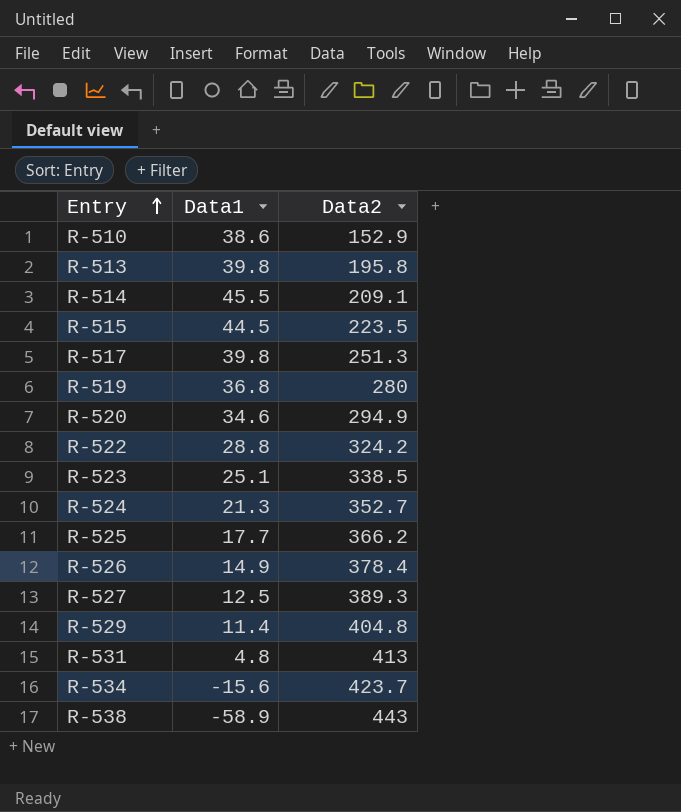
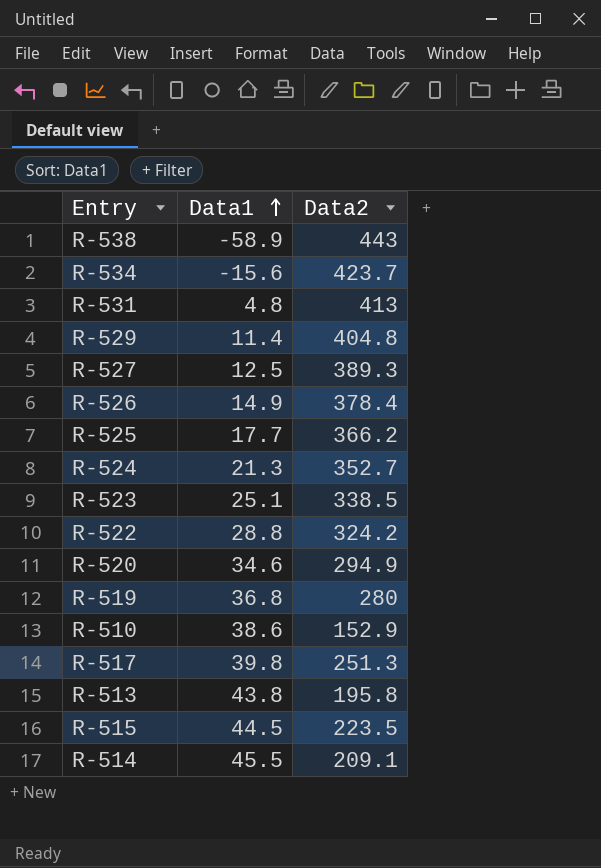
row order: Entry ascending -> Data1 ascending
R-513 | Data1: 39.8 -> 43.8

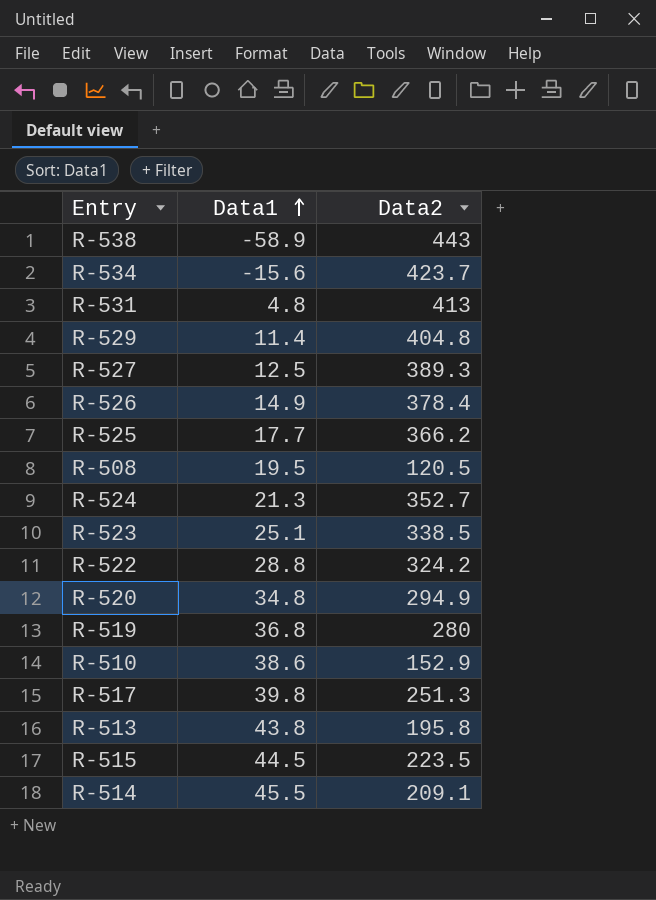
row R-508: none -> 19.5 | 120.5
R-520 | Data1: 34.6 -> 34.8

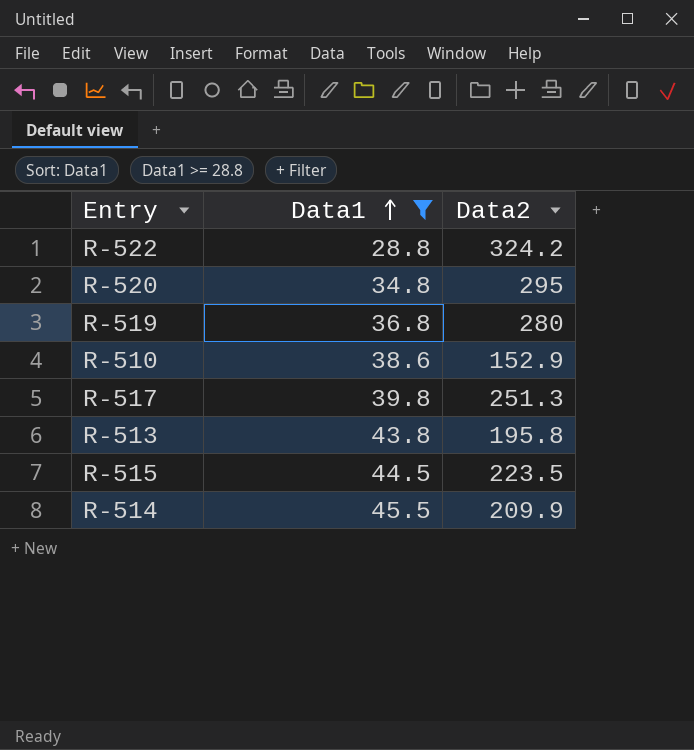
filter: none -> Data1 >= 28.8
R-520 | Data2: 294.9 -> 295
R-514 | Data2: 209.1 -> 209.9

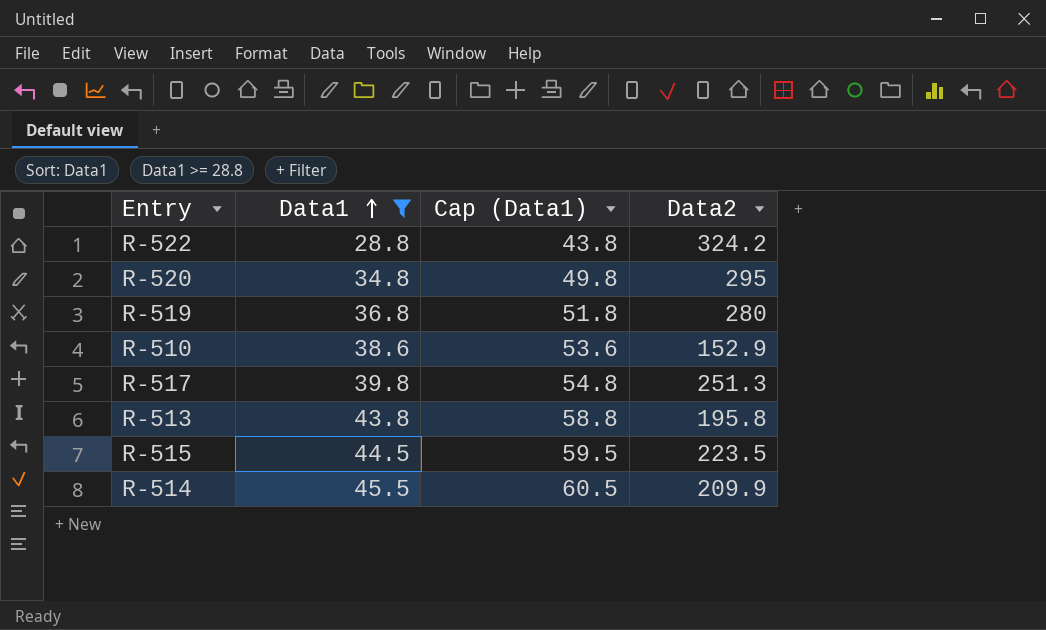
column Cap (Data1) | formula: none -> [Data1] + 15

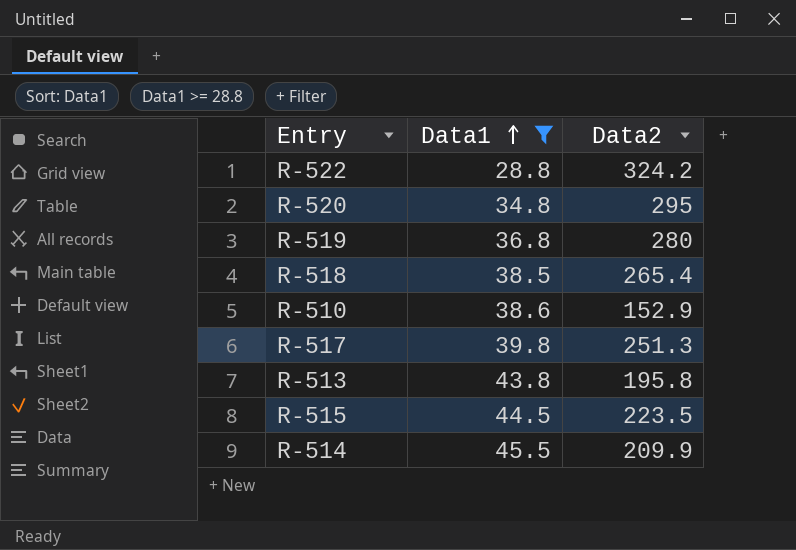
column Cap (Data1) | formula: [Data1] + 15 -> none
row R-518: none -> 38.5 | 265.4

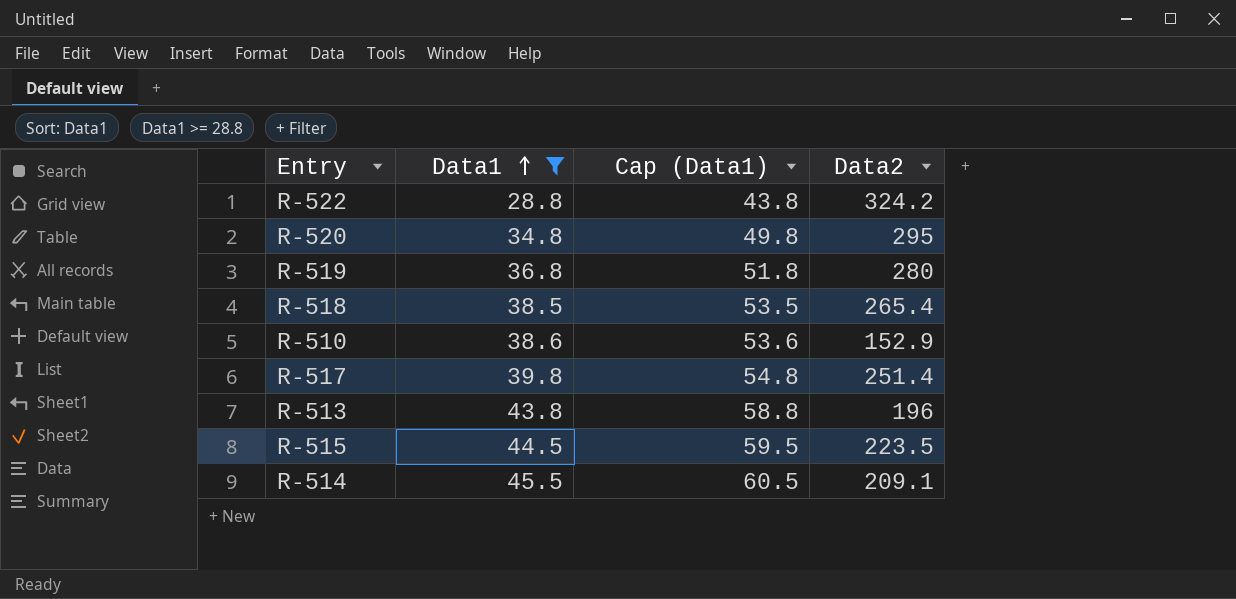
column Cap (Data1) | formula: none -> [Data1] + 15
R-517 | Data2: 251.3 -> 251.4
R-513 | Data2: 195.8 -> 196
R-514 | Data2: 209.9 -> 209.1

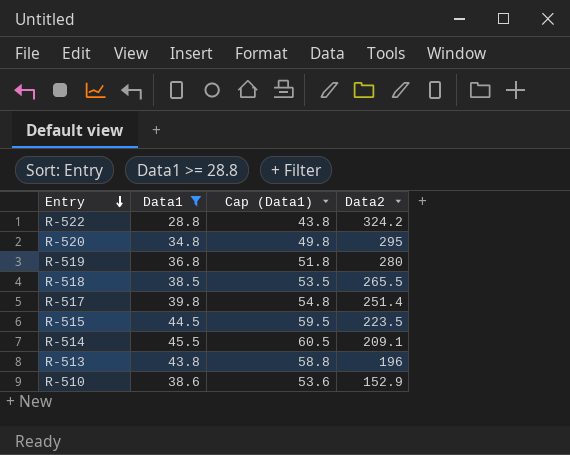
row order: Data1 ascending -> Entry descending
R-518 | Data2: 265.4 -> 265.5

